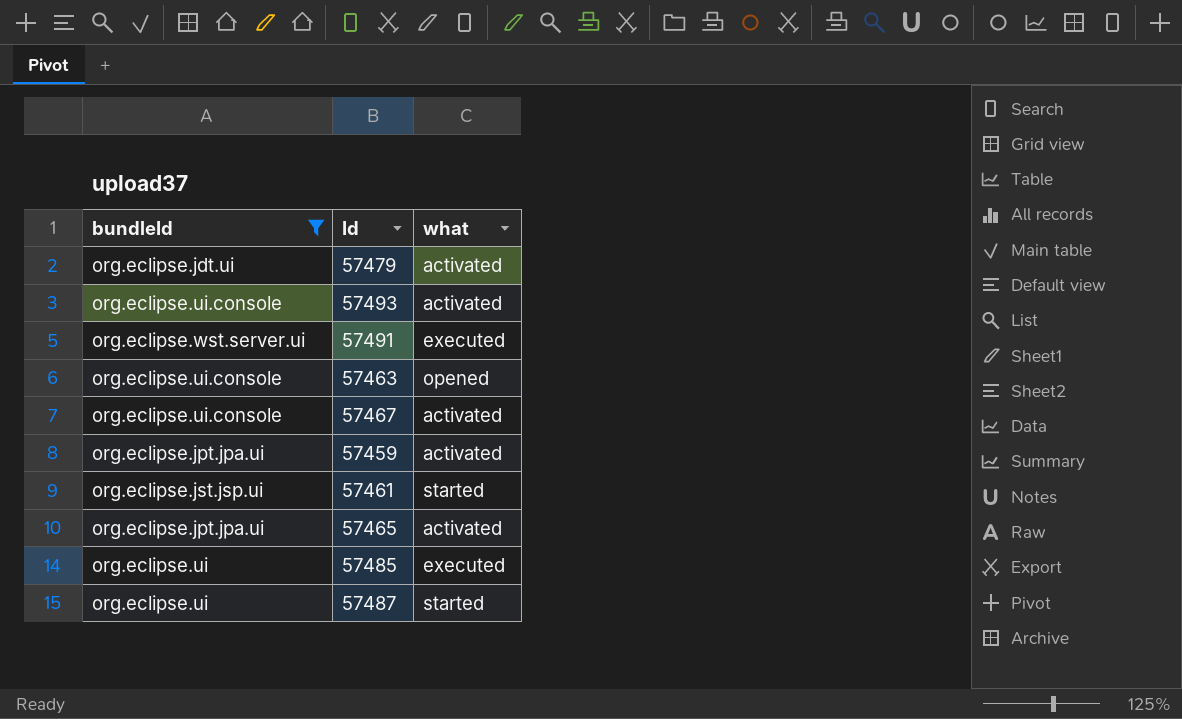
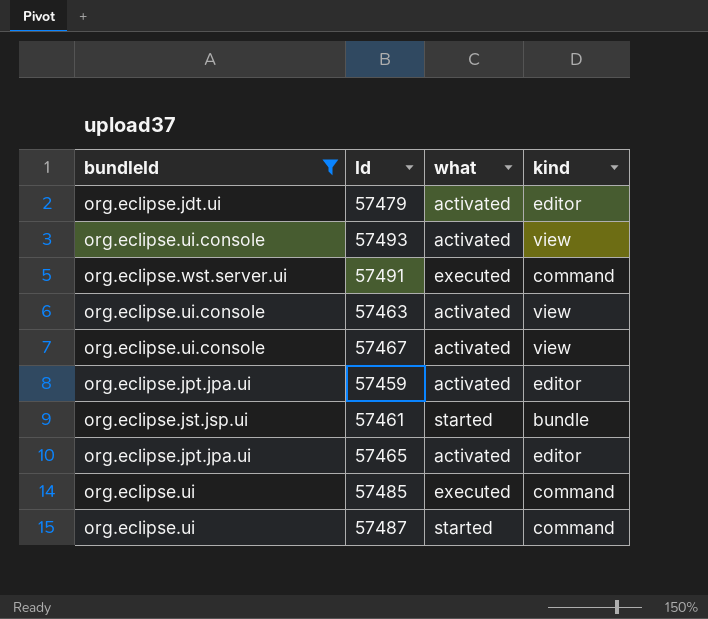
column kind | position: none -> 4
57463 | what: opened -> activated

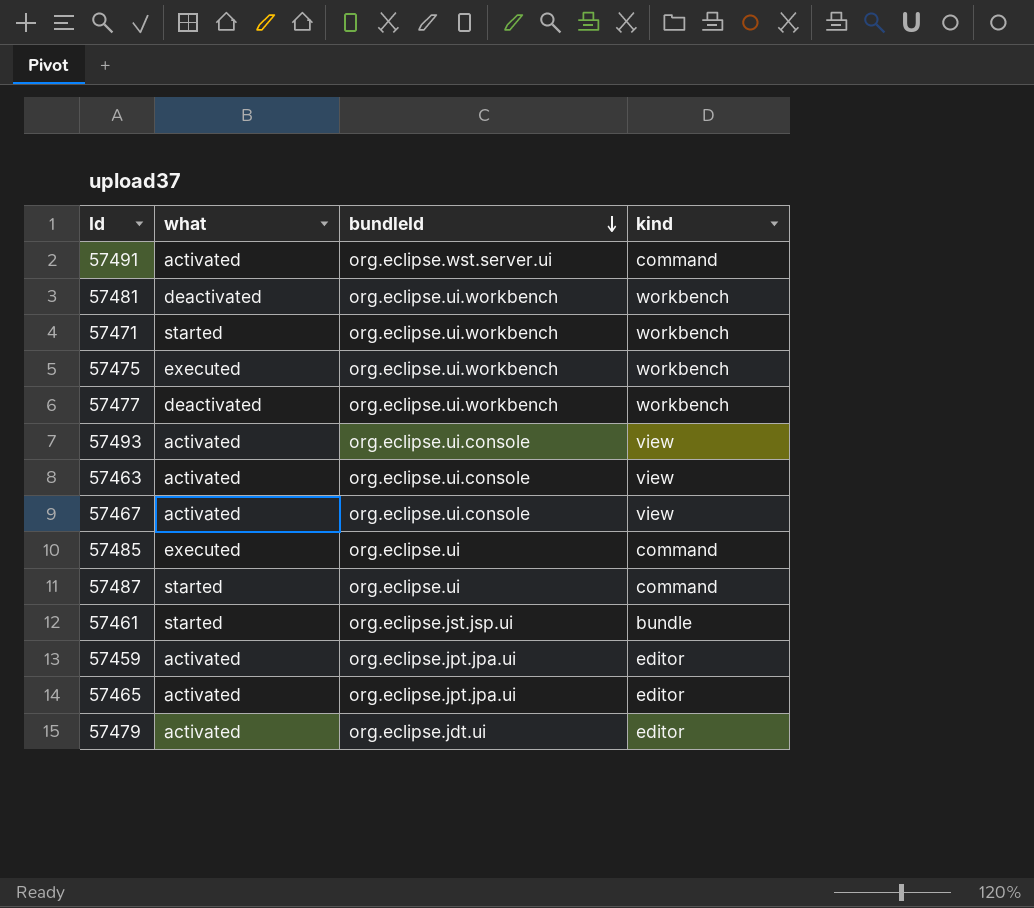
filter: bundleId != org.eclipse.ui.workbench -> none
row order: none -> bundleId descending
column bundleId | position: 1 -> 3
57491 | what: executed -> activated

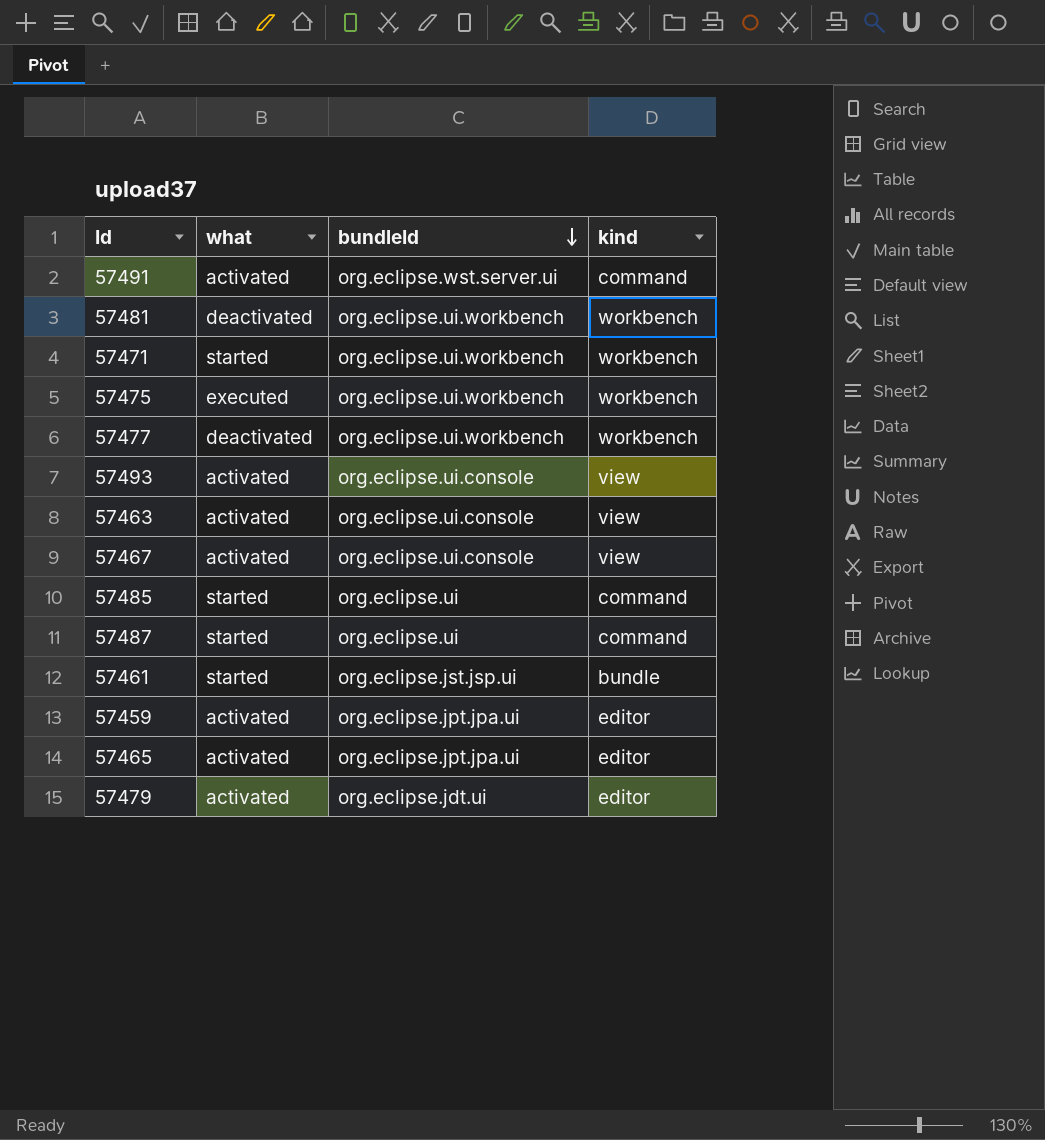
57485 | what: executed -> started

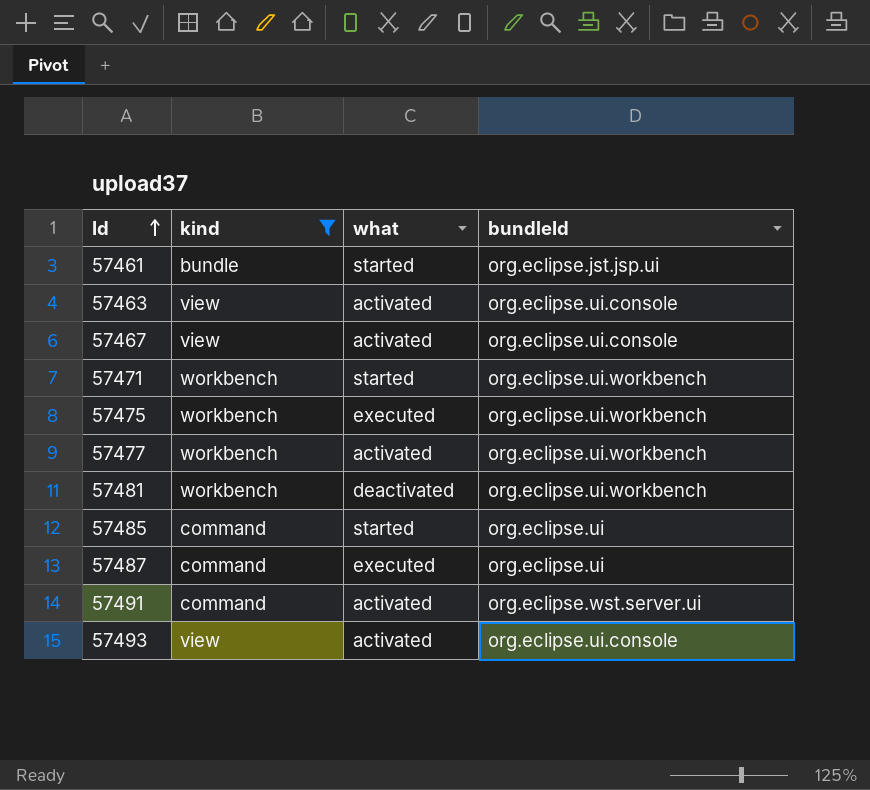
filter: none -> kind != editor
row order: bundleId descending -> Id ascending
column kind | position: 4 -> 2
57477 | what: deactivated -> activated
57487 | what: started -> executed

